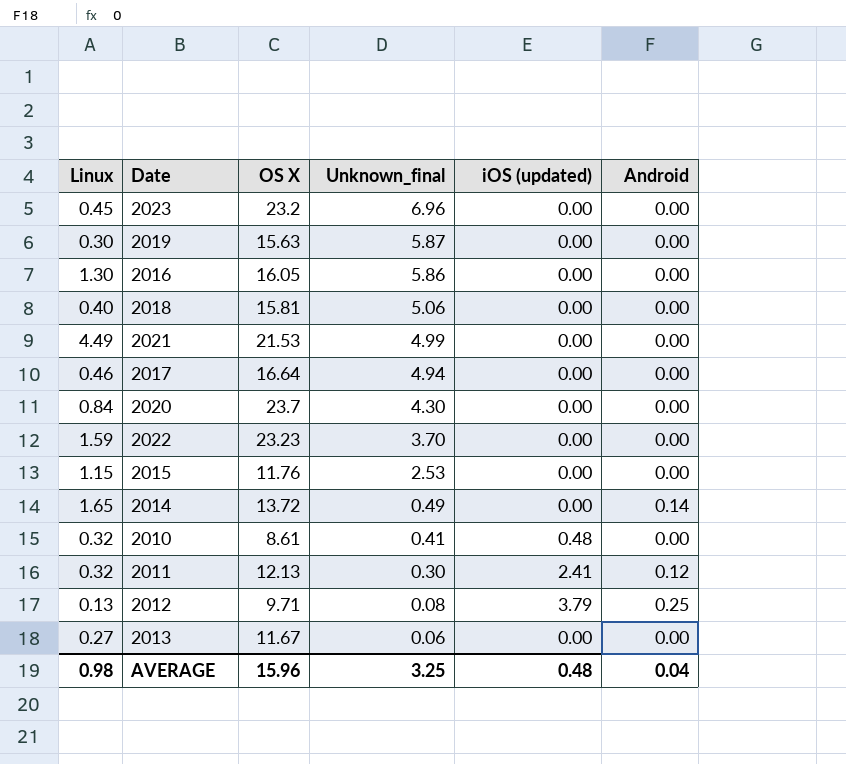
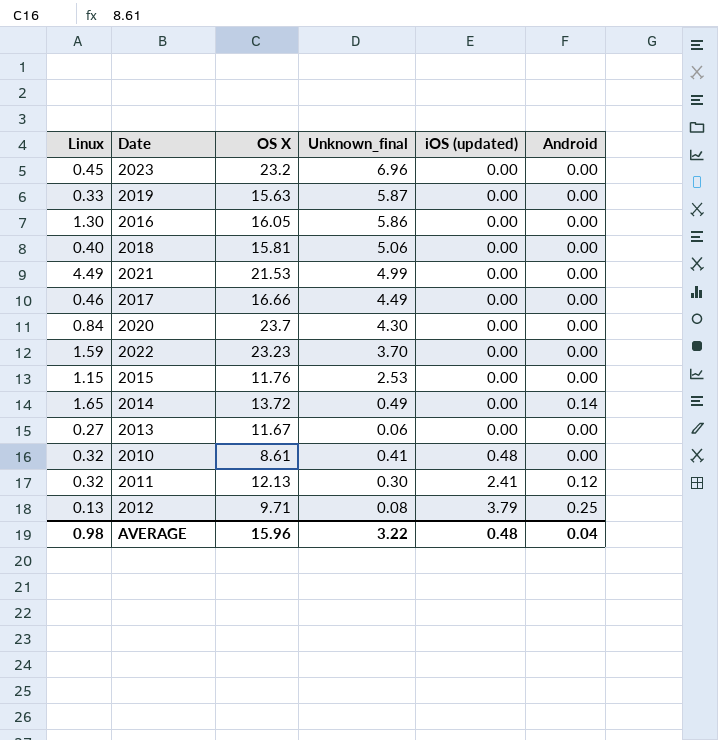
row order: Unknown_final descending -> iOS (updated) ascending
2019 | Linux: 0.30 -> 0.33
2017 | OS X: 16.64 -> 16.66
2017 | Unknown_final: 4.94 -> 4.49
AVERAGE | Unknown_final: 3.25 -> 3.22

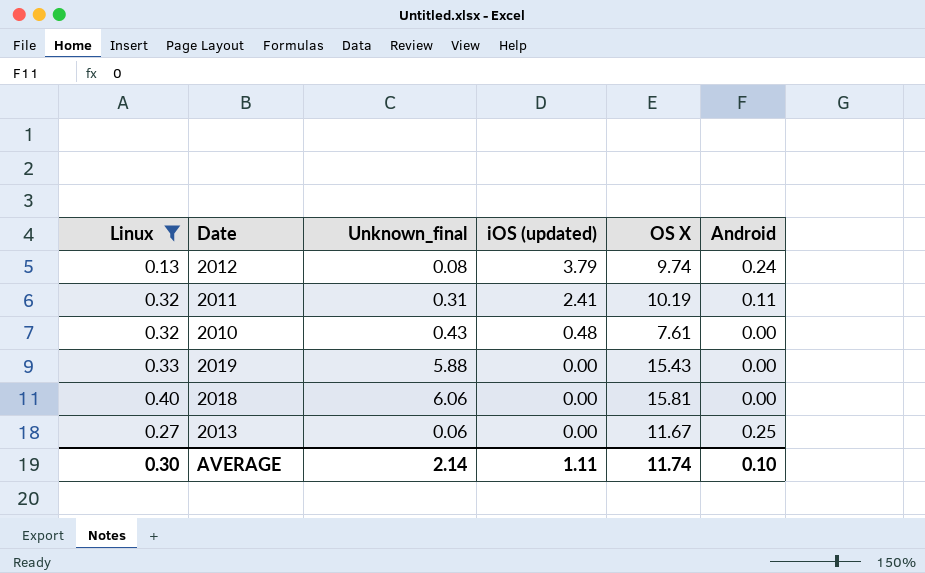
filter: none -> Linux <= 0.40
row order: iOS (updated) ascending -> iOS (updated) descending
column OS X | position: 3 -> 5
2012 | OS X: 9.71 -> 9.74
2012 | Android: 0.25 -> 0.24
2011 | Unknown_final: 0.30 -> 0.31
2011 | OS X: 12.13 -> 10.19
2011 | Android: 0.12 -> 0.11
2010 | Unknown_final: 0.41 -> 0.43
2010 | OS X: 8.61 -> 7.61
2019 | Unknown_final: 5.87 -> 5.88
2019 | OS X: 15.63 -> 15.43
2018 | Unknown_final: 5.06 -> 6.06
2013 | Android: 0.00 -> 0.25
AVERAGE | Linux: 0.98 -> 0.30
AVERAGE | Unknown_final: 3.22 -> 2.14
AVERAGE | iOS (updated): 0.48 -> 1.11
AVERAGE | OS X: 15.96 -> 11.74
AVERAGE | Android: 0.04 -> 0.10

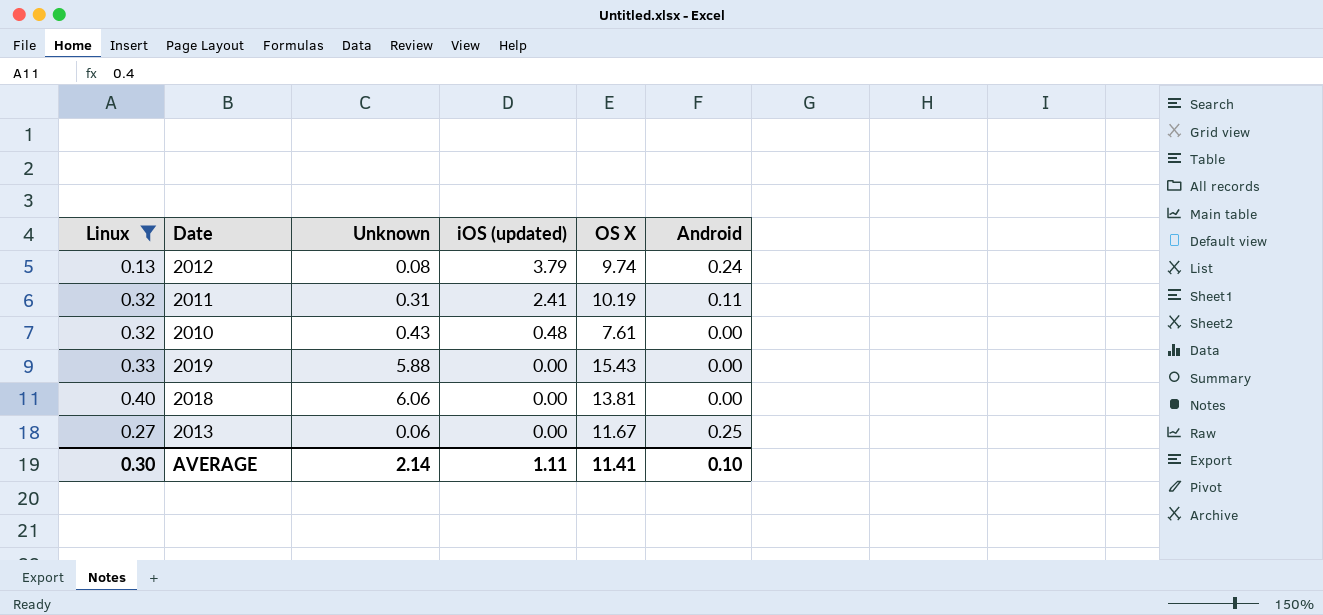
column name: Unknown_final -> Unknown
2018 | OS X: 15.81 -> 13.81
AVERAGE | OS X: 11.74 -> 11.41

